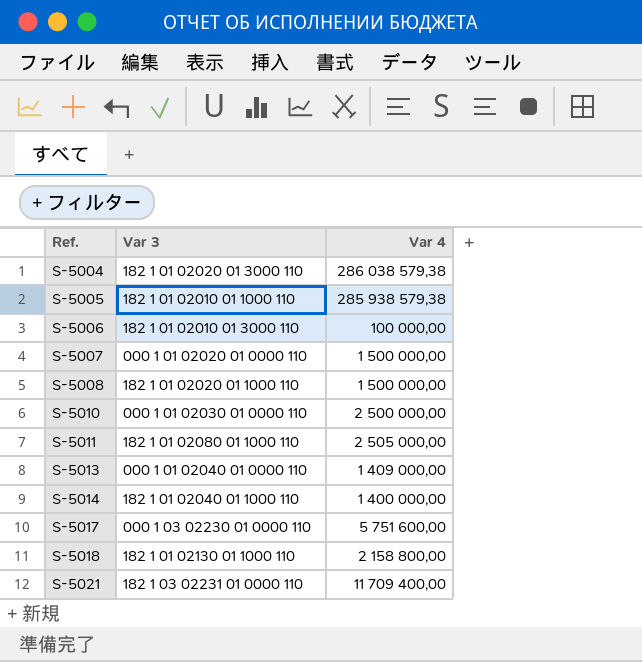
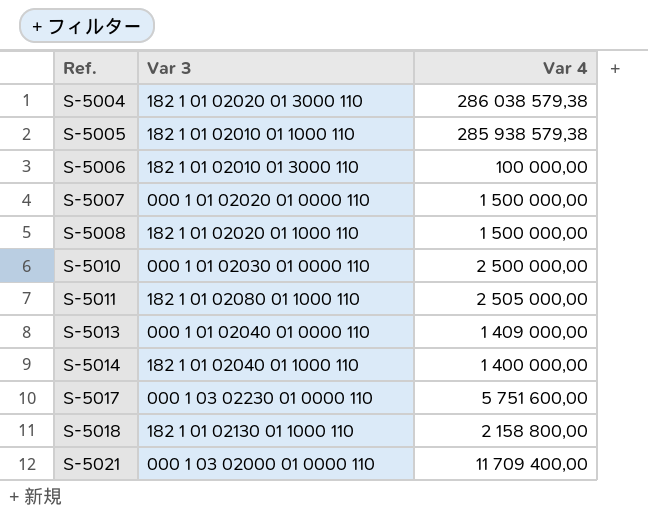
S-5021 | Var 3: 182 1 03 02231 01 0000 110 -> 000 1 03 02000 01 0000 110

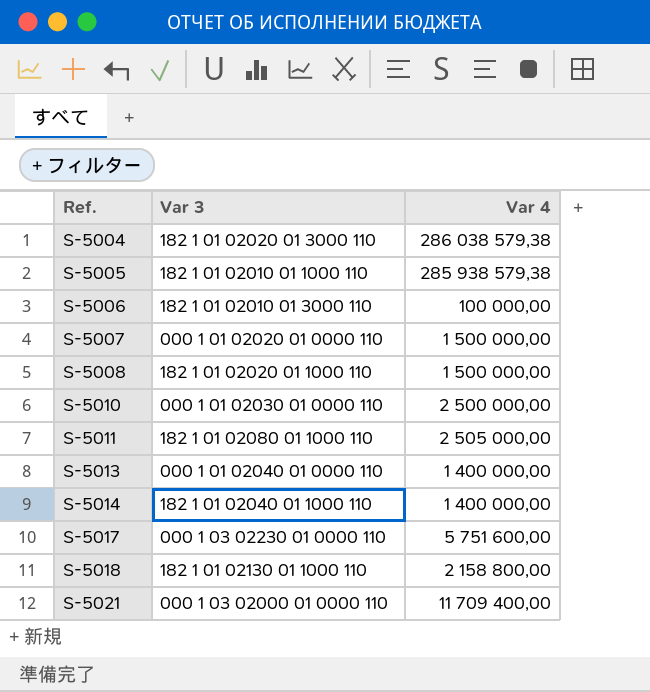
S-5013 | Var 4: 1 409 000,00 -> 1 400 000,00

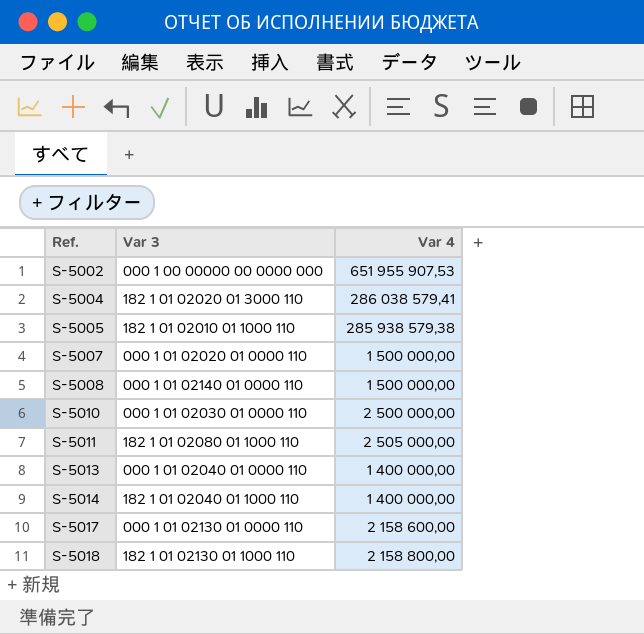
row S-5006: 182 1 01 02010 01 3000 110 | 100 000,00 -> none
row S-5021: 000 1 03 02000 01 0000 110 | 11 709 400,00 -> none
row S-5002: none -> 000 1 00 00000 00 0000 000 | 651 955 907,53
S-5004 | Var 4: 286 038 579,38 -> 286 038 579,41
S-5008 | Var 3: 182 1 01 02020 01 1000 110 -> 000 1 01 02140 01 0000 110
S-5017 | Var 3: 000 1 03 02230 01 0000 110 -> 000 1 01 02130 01 0000 110
S-5017 | Var 4: 5 751 600,00 -> 2 158 600,00

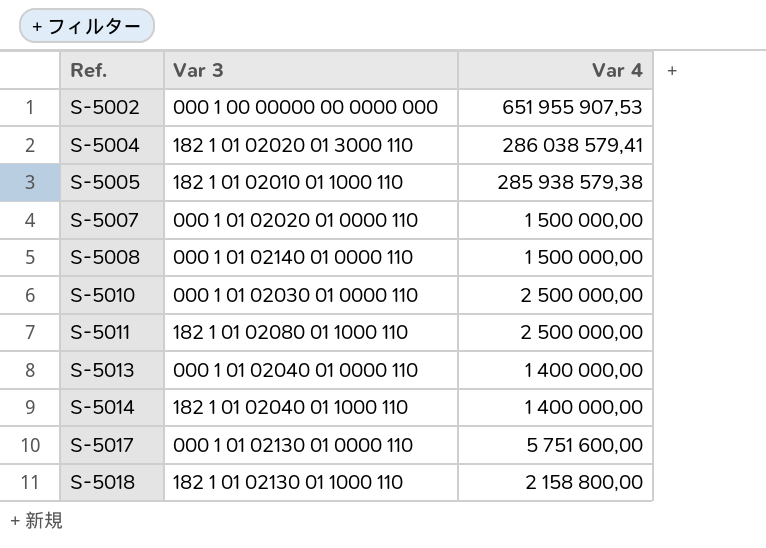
S-5011 | Var 4: 2 505 000,00 -> 2 500 000,00
S-5017 | Var 4: 2 158 600,00 -> 5 751 600,00

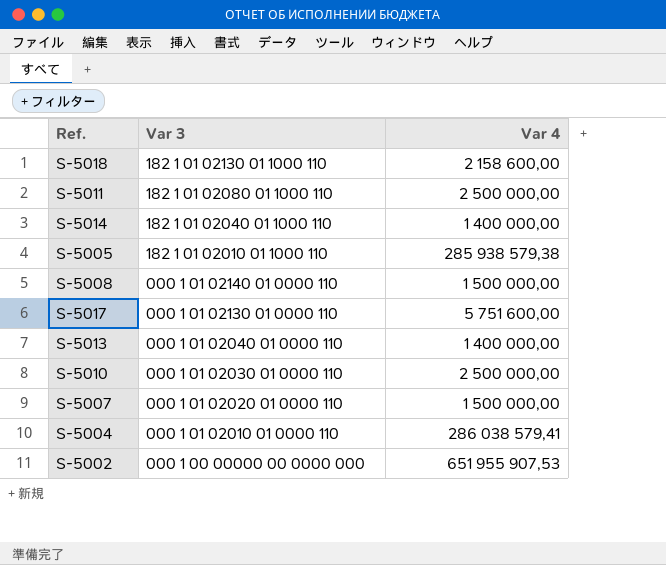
row order: Ref. ascending -> Var 3 descending
S-5018 | Var 4: 2 158 800,00 -> 2 158 600,00
S-5004 | Var 3: 182 1 01 02020 01 3000 110 -> 000 1 01 02010 01 0000 110

